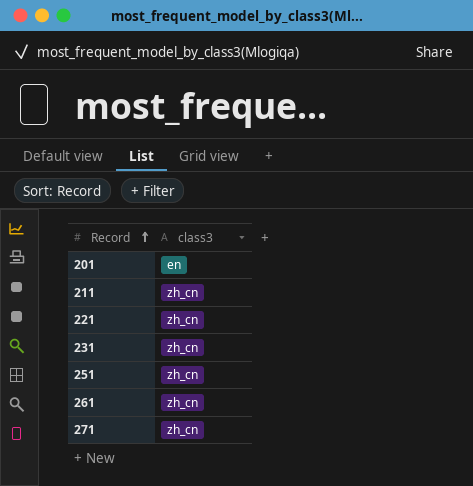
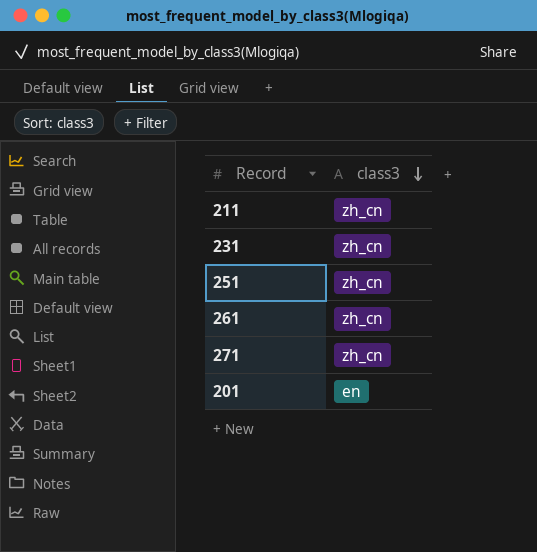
row order: Record ascending -> class3 descending
row 221: zh_cn -> none

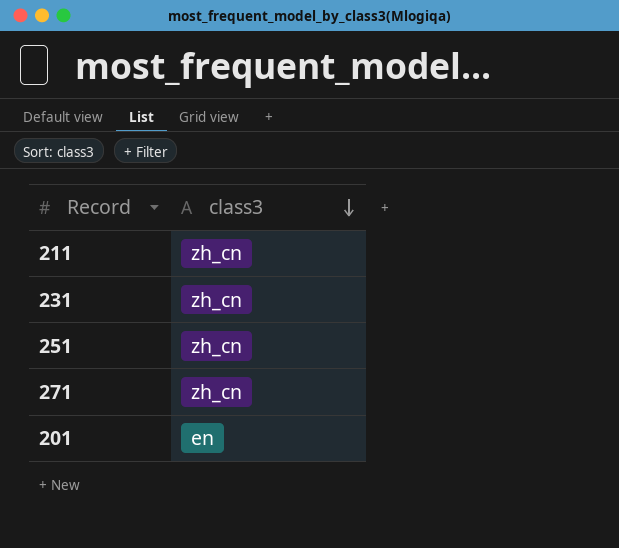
row 261: zh_cn -> none

